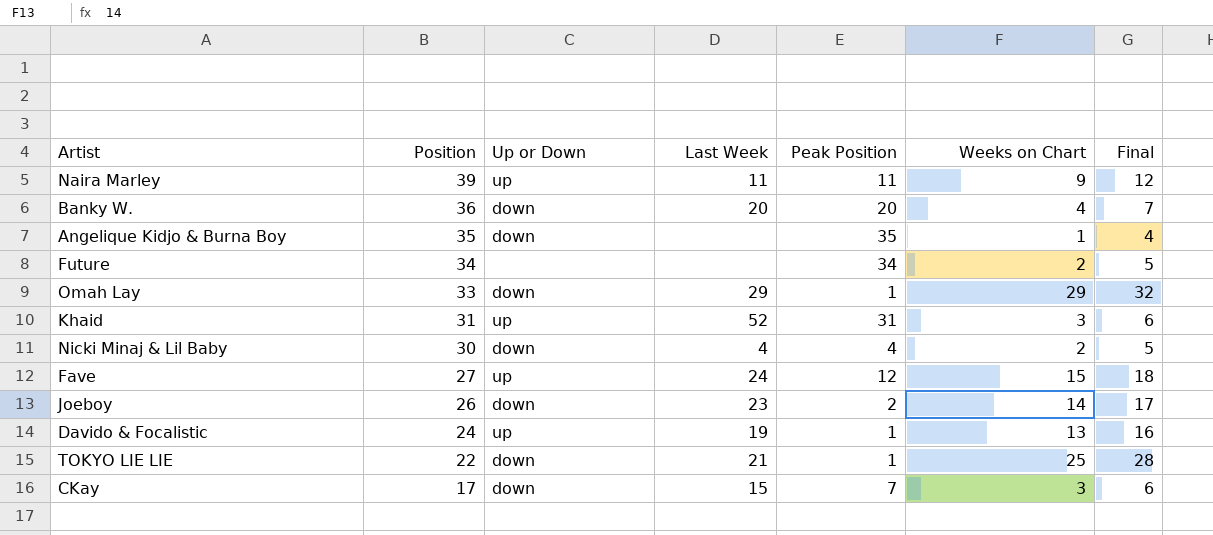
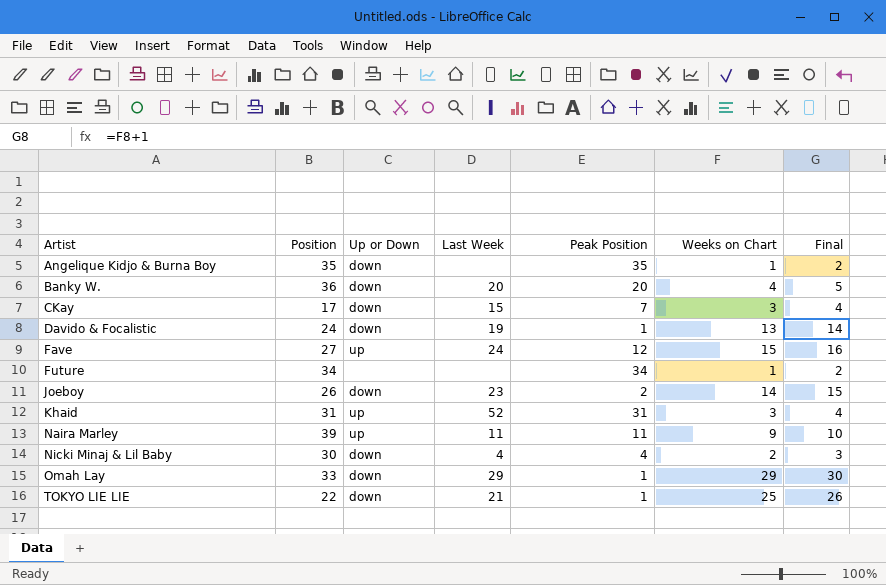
row order: Position descending -> Artist ascending
column Final | formula: [Weeks on Chart] + 3 -> [Weeks on Chart] + 1
Davido & Focalistic | Up or Down: up -> down
Future | Weeks on Chart: 2 -> 1

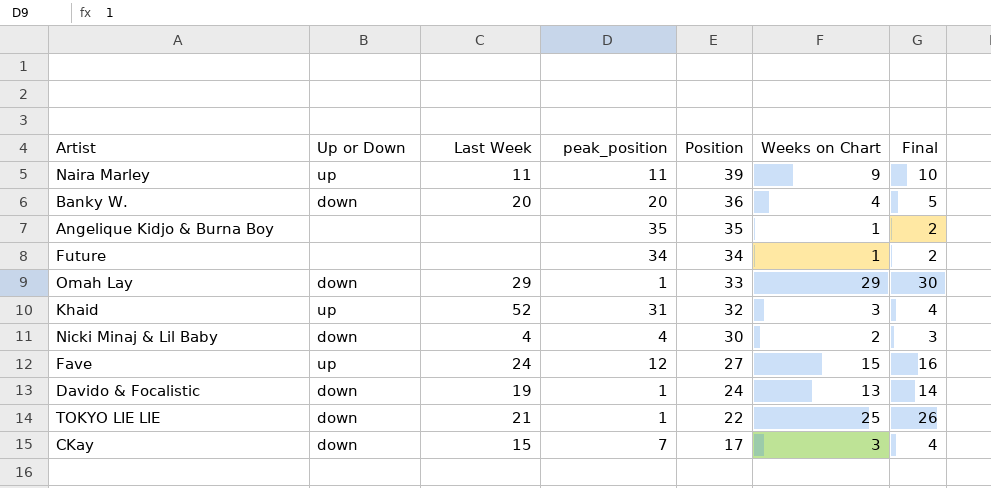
row order: Artist ascending -> Position descending
column name: Peak Position -> peak_position
column Position | position: 2 -> 5
row Joeboy: 26 | down | 23 | 2 | 14 | 15 -> none
Angelique Kidjo & Burna Boy | Up or Down: down -> none
Khaid | Position: 31 -> 32

